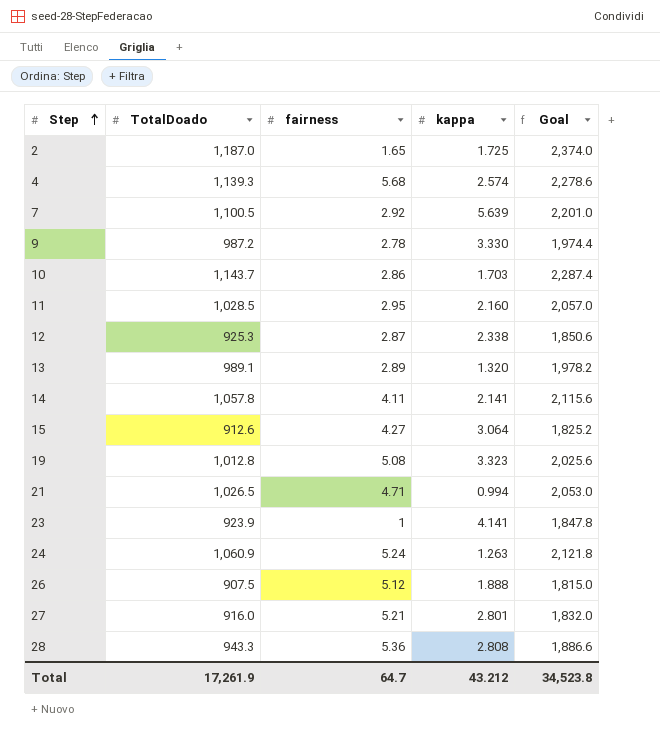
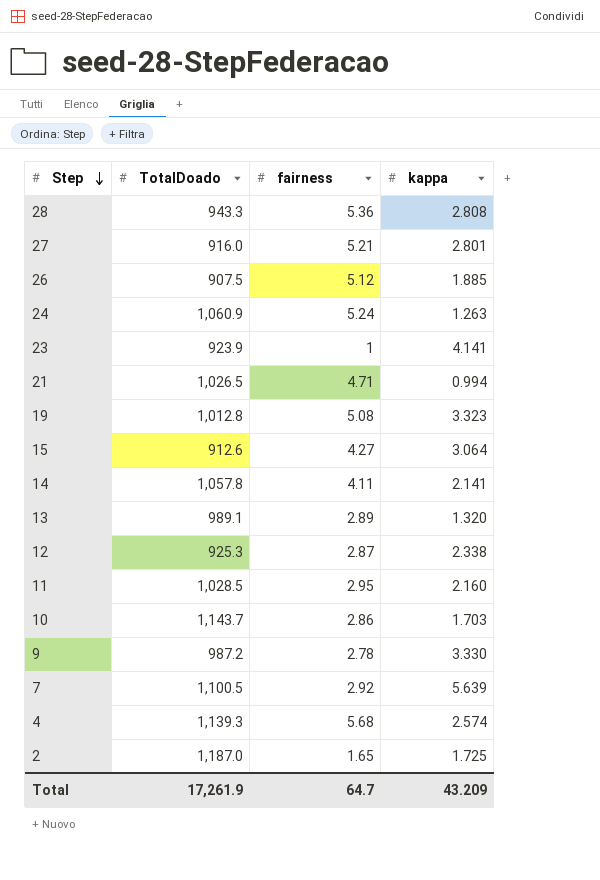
row order: Step ascending -> Step descending
column Goal | formula: [TotalDoado] * 2 -> none
26 | kappa: 1.888 -> 1.885
Total | kappa: 43.212 -> 43.209

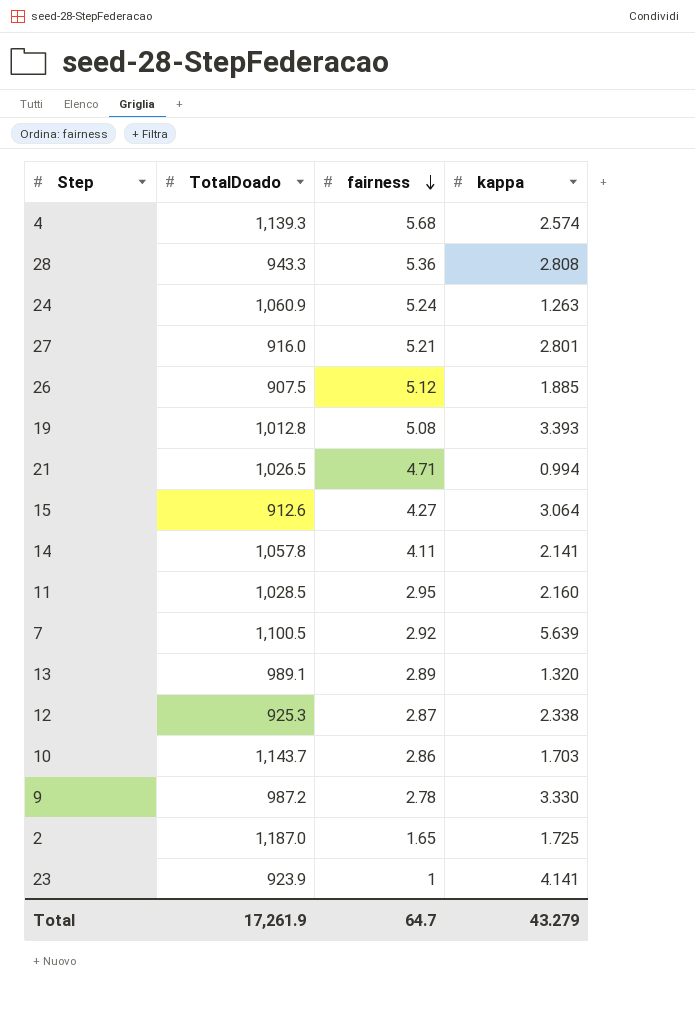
row order: Step descending -> fairness descending
19 | kappa: 3.323 -> 3.393
Total | kappa: 43.209 -> 43.279

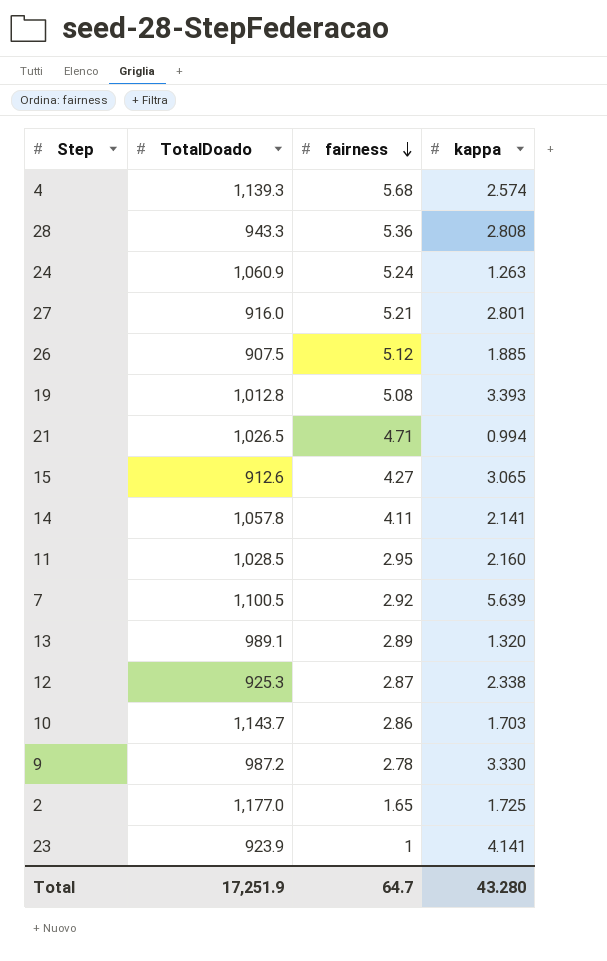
15 | kappa: 3.064 -> 3.065
2 | TotalDoado: 1,187.0 -> 1,177.0
Total | TotalDoado: 17,261.9 -> 17,251.9
Total | kappa: 43.279 -> 43.280

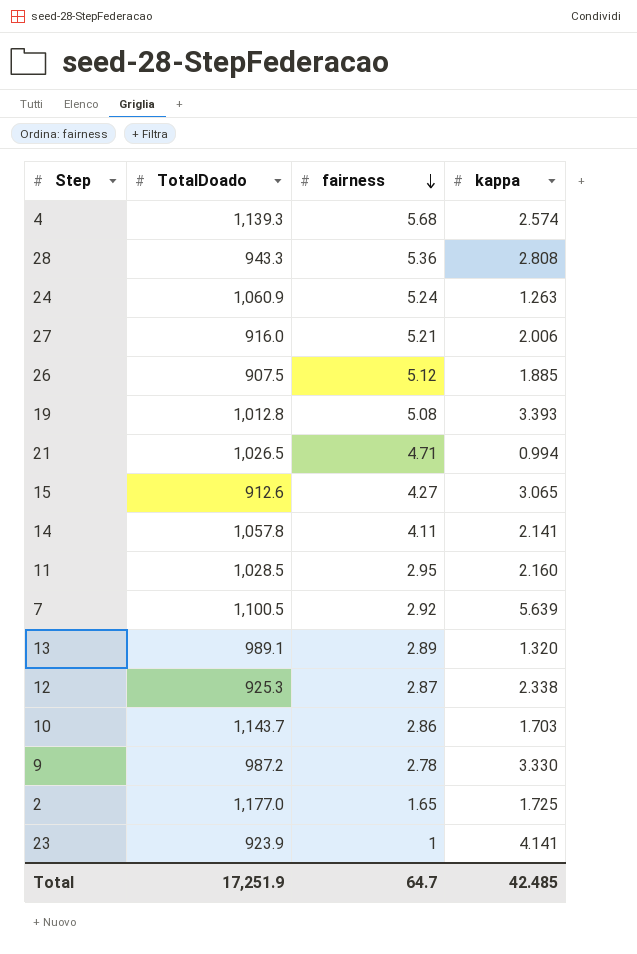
27 | kappa: 2.801 -> 2.006
Total | kappa: 43.280 -> 42.485

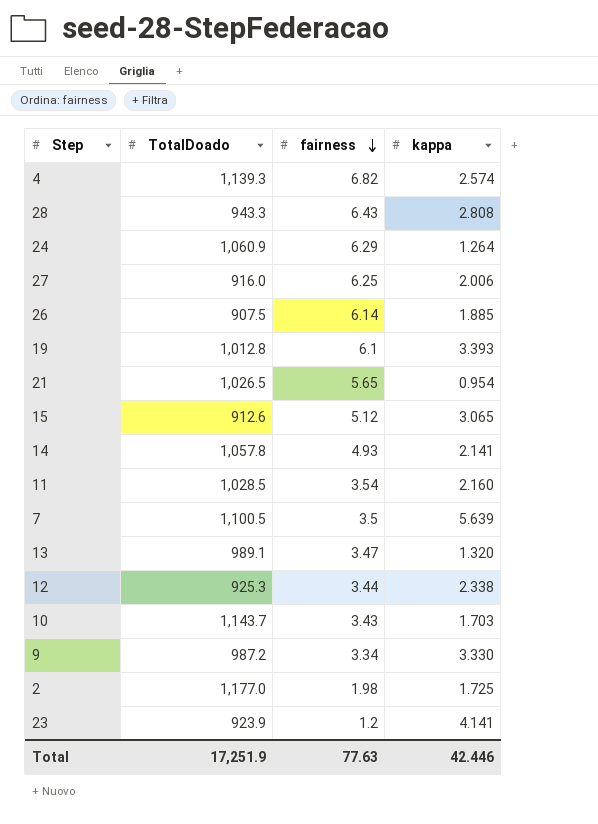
4 | fairness: 5.68 -> 6.82
28 | fairness: 5.36 -> 6.43
24 | fairness: 5.24 -> 6.29
24 | kappa: 1.263 -> 1.264
27 | fairness: 5.21 -> 6.25
26 | fairness: 5.12 -> 6.14
19 | fairness: 5.08 -> 6.1
21 | fairness: 4.71 -> 5.65
21 | kappa: 0.994 -> 0.954
15 | fairness: 4.27 -> 5.12
14 | fairness: 4.11 -> 4.93
11 | fairness: 2.95 -> 3.54
7 | fairness: 2.92 -> 3.5
13 | fairness: 2.89 -> 3.47
12 | fairness: 2.87 -> 3.44
10 | fairness: 2.86 -> 3.43
9 | fairness: 2.78 -> 3.34
2 | fairness: 1.65 -> 1.98
23 | fairness: 1 -> 1.2
Total | fairness: 64.7 -> 77.63
Total | kappa: 42.485 -> 42.446

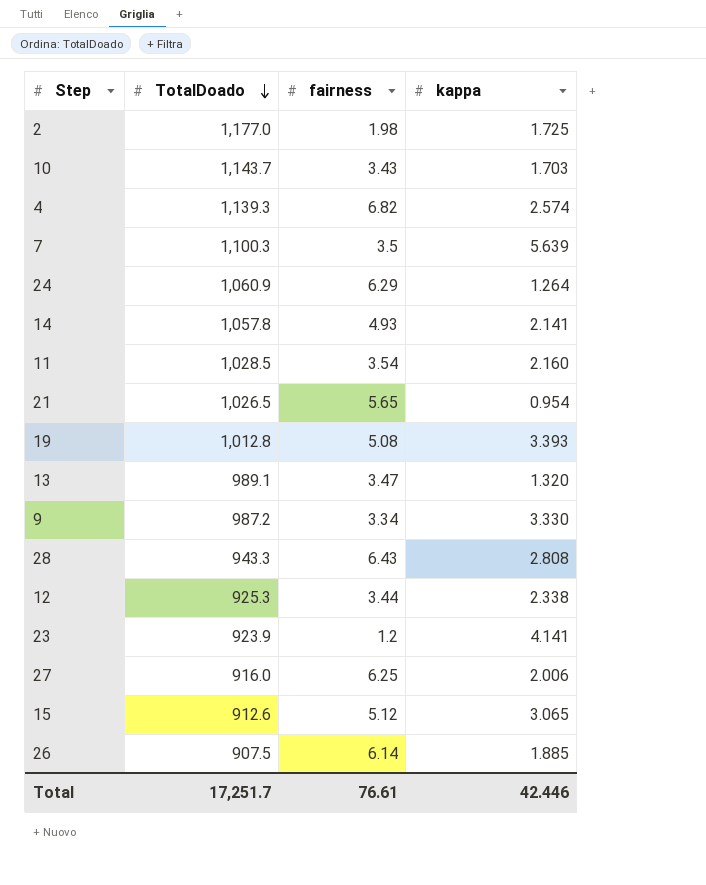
row order: fairness descending -> TotalDoado descending
7 | TotalDoado: 1,100.5 -> 1,100.3
19 | fairness: 6.1 -> 5.08
Total | TotalDoado: 17,251.9 -> 17,251.7
Total | fairness: 77.63 -> 76.61

